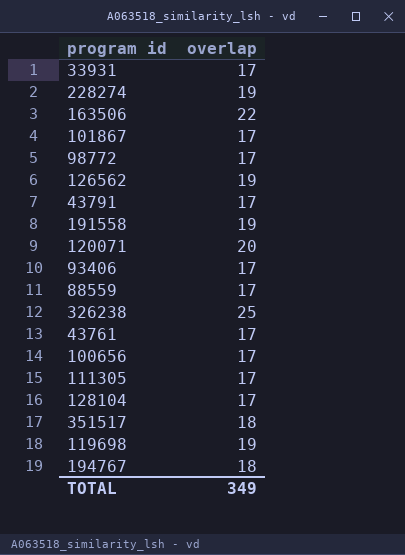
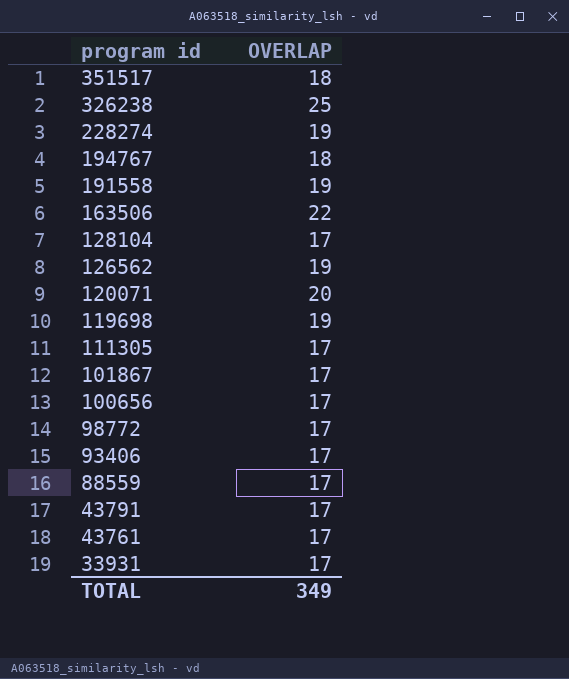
row order: none -> program id descending
column name: overlap -> OVERLAP

